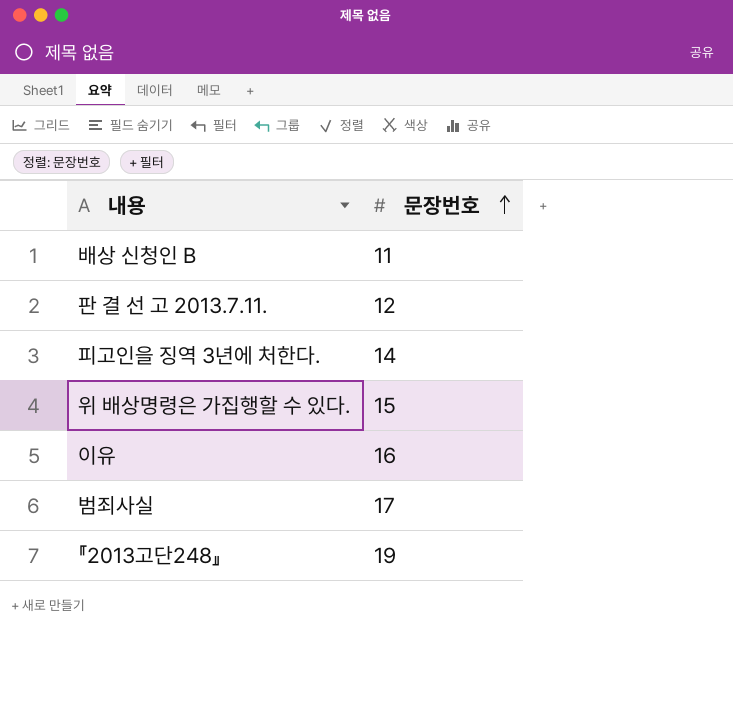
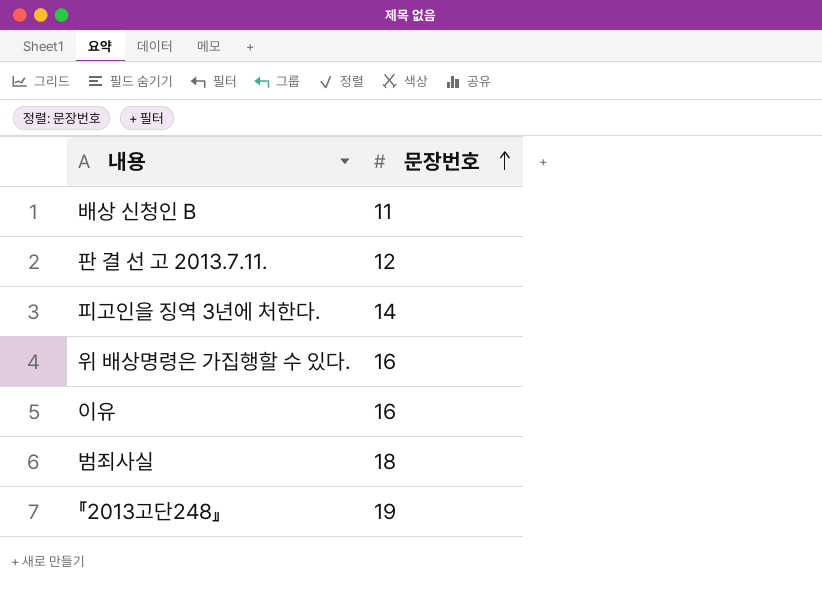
위 배상명령은 가집행할 수 있다. | 문장번호: 15 -> 16
범죄사실 | 문장번호: 17 -> 18

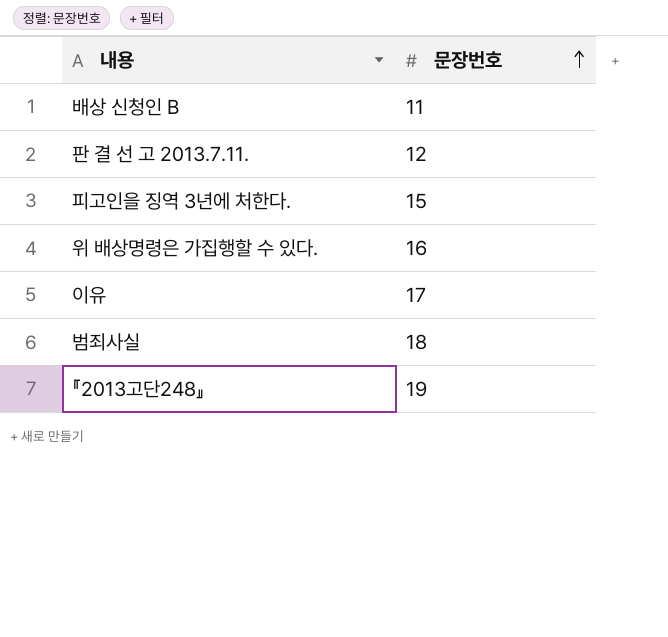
피고인을 징역 3년에 처한다. | 문장번호: 14 -> 15
이유 | 문장번호: 16 -> 17

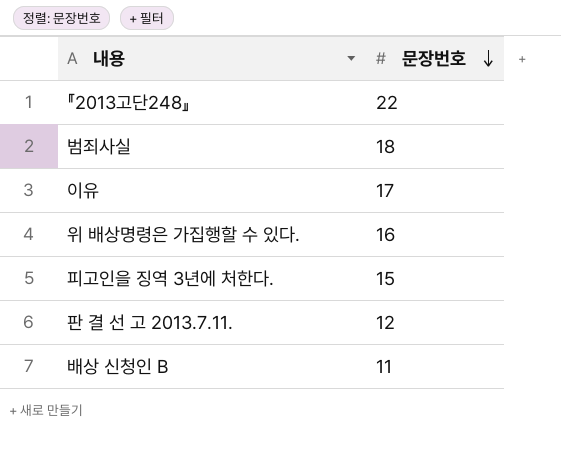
row order: 문장번호 ascending -> 문장번호 descending
『2013고단248』 | 문장번호: 19 -> 22

